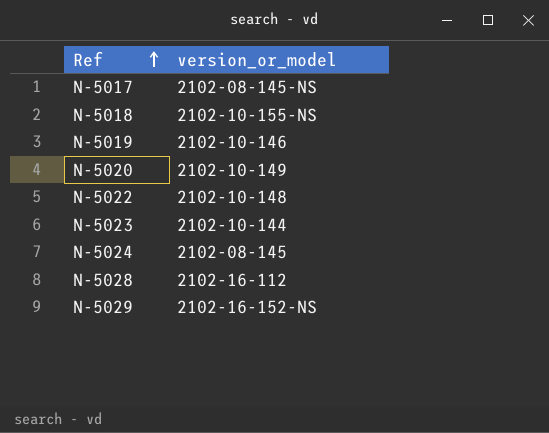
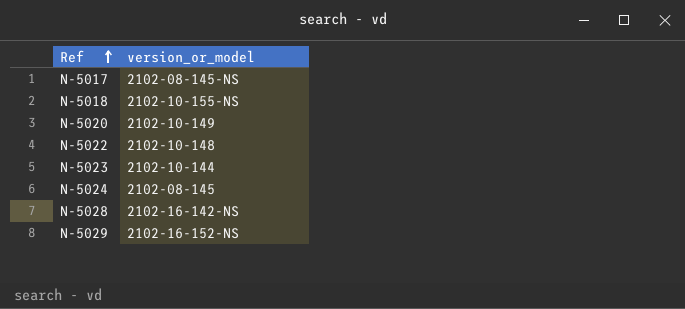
row N-5019: 2102-10-146 -> none
N-5028 | version_or_model: 2102-16-112 -> 2102-16-142-NS

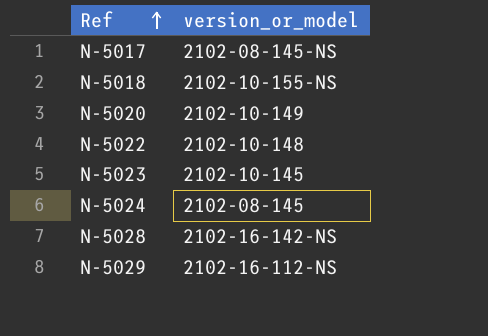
N-5023 | version_or_model: 2102-10-144 -> 2102-10-145
N-5029 | version_or_model: 2102-16-152-NS -> 2102-16-112-NS

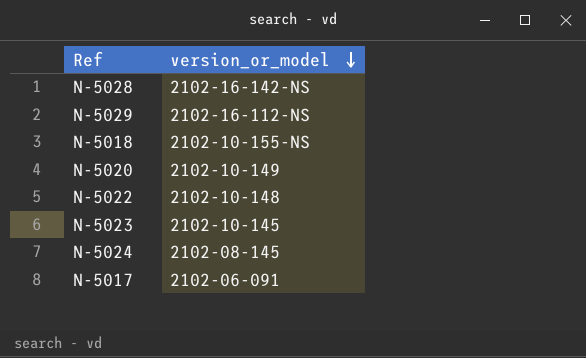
row order: Ref ascending -> version_or_model descending
N-5017 | version_or_model: 2102-08-145-NS -> 2102-06-091

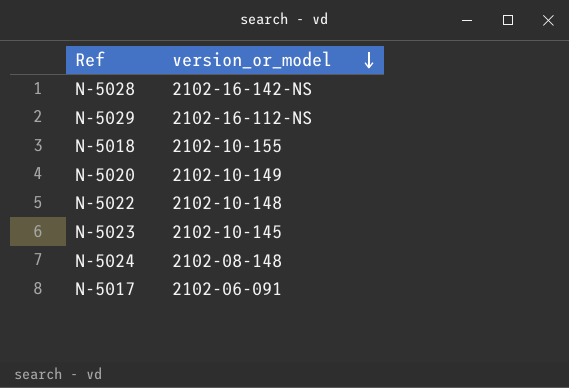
N-5018 | version_or_model: 2102-10-155-NS -> 2102-10-155
N-5024 | version_or_model: 2102-08-145 -> 2102-08-148

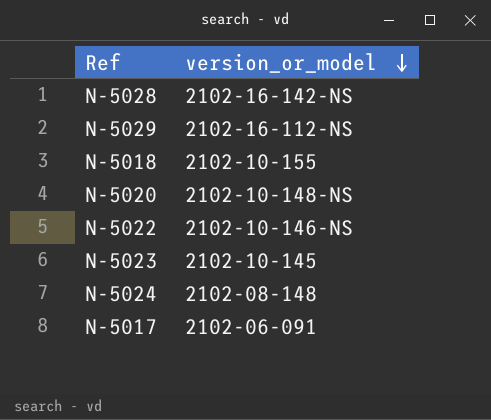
N-5020 | version_or_model: 2102-10-149 -> 2102-10-148-NS
N-5022 | version_or_model: 2102-10-148 -> 2102-10-146-NS

